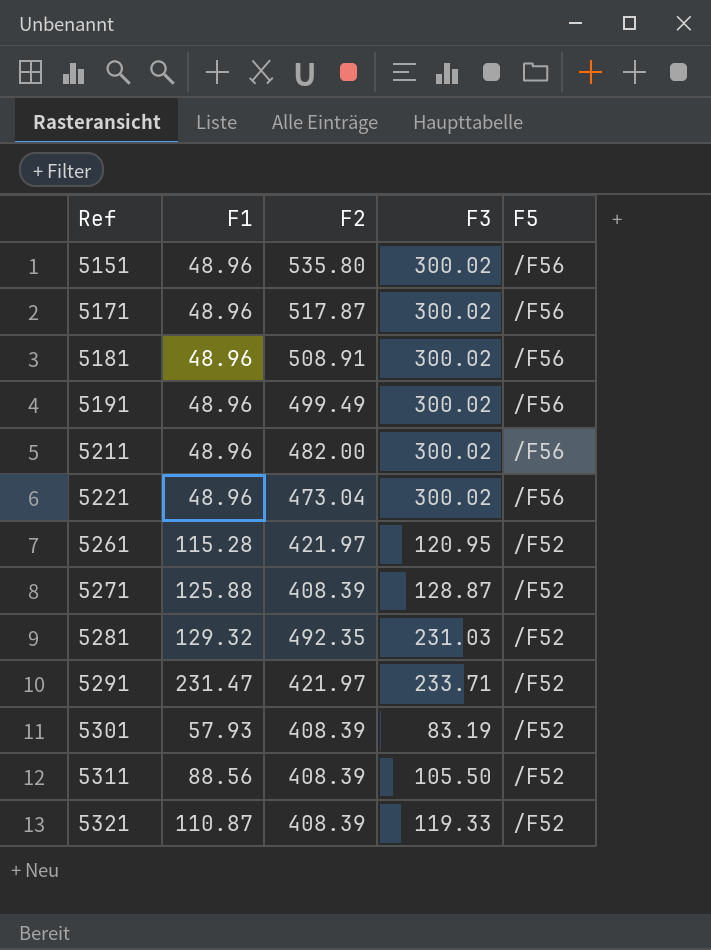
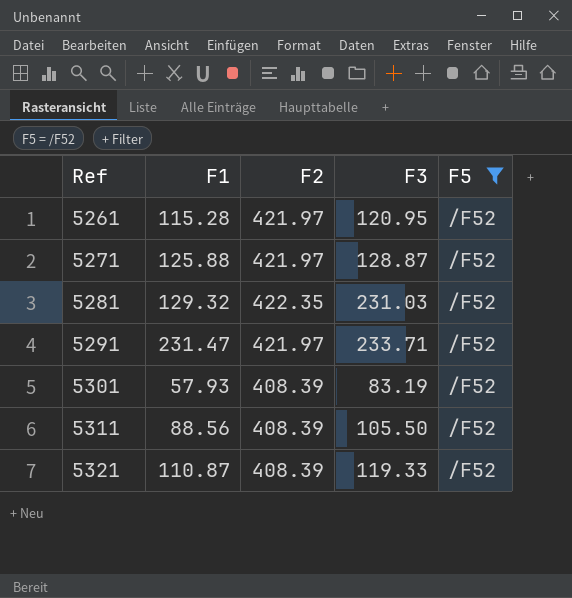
filter: none -> F5 = /F52
5271 | F2: 408.39 -> 421.97
5281 | F2: 492.35 -> 422.35

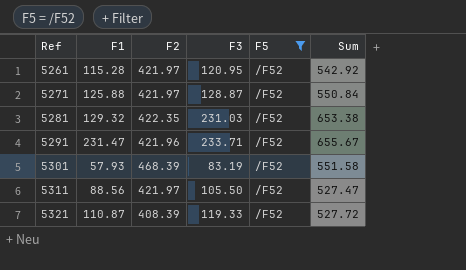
column Sum | formula: none -> [F2] + [F3]
5291 | F2: 421.97 -> 421.96
5301 | F2: 408.39 -> 468.39
5311 | F2: 408.39 -> 421.97

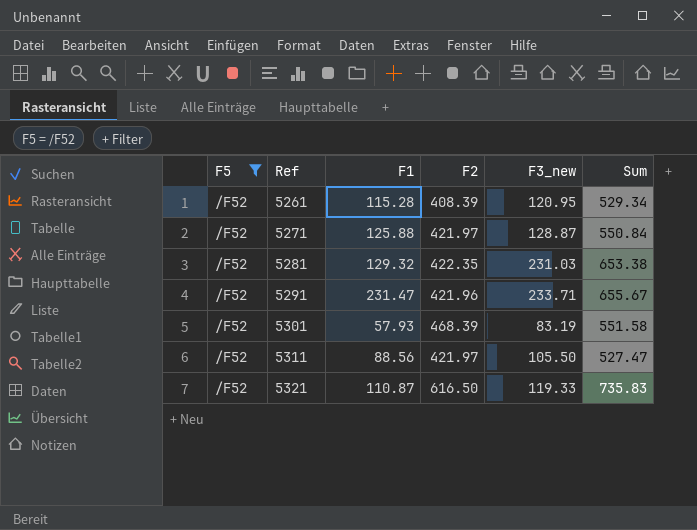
column F5 | position: 5 -> 1
column name: F3 -> F3_new
5261 | F2: 421.97 -> 408.39
5261 | Sum: 542.92 -> 529.34
5321 | F2: 408.39 -> 616.50
5321 | Sum: 527.72 -> 735.83

